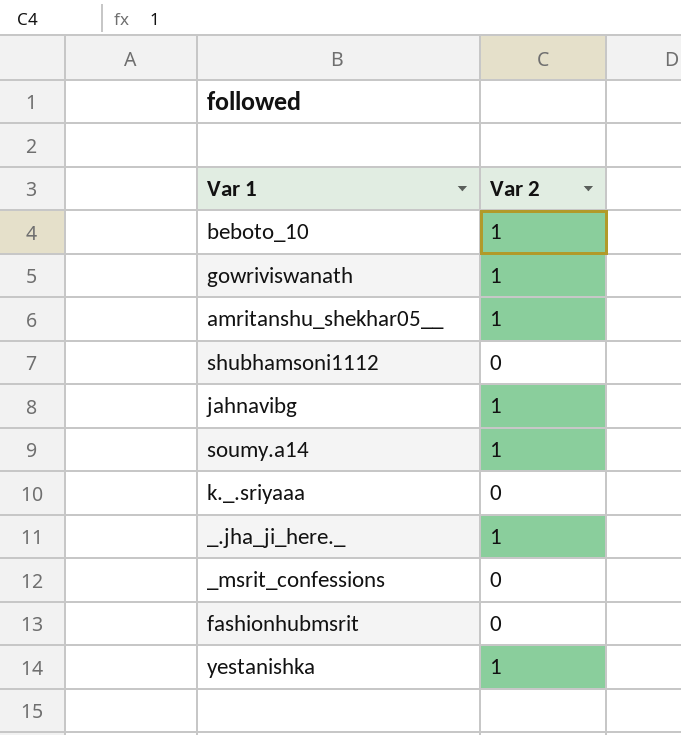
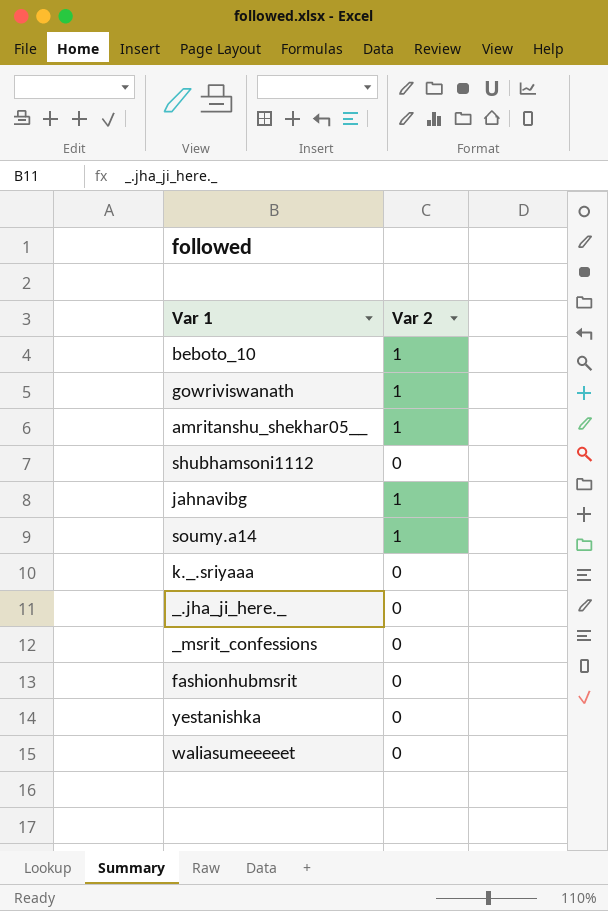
_.jha_ji_here._ | Var 2: 1 -> 0
yestanishka | Var 2: 1 -> 0
row waliasumeeeeet: none -> 0

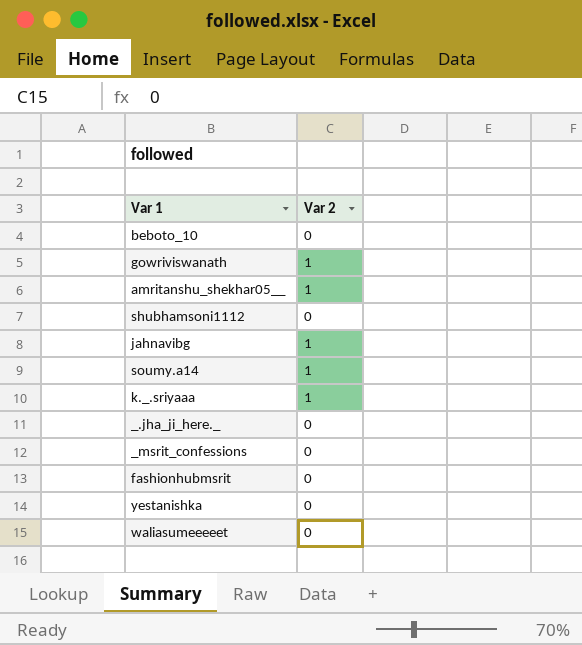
beboto_10 | Var 2: 1 -> 0
k._.sriyaaa | Var 2: 0 -> 1

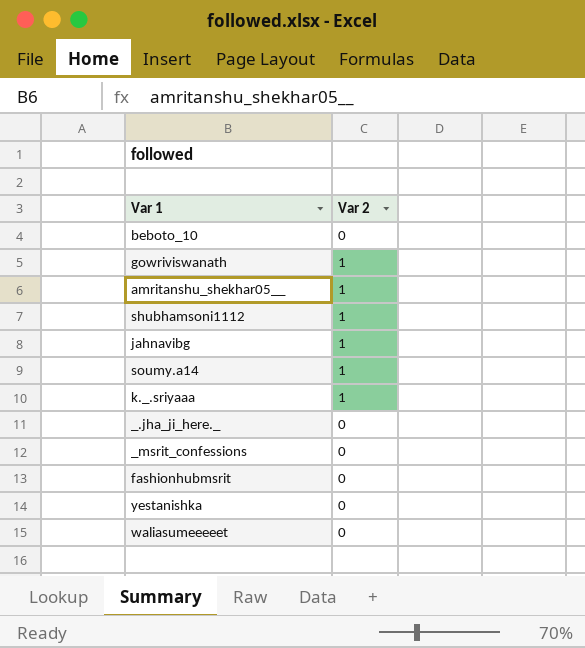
shubhamsoni1112 | Var 2: 0 -> 1

